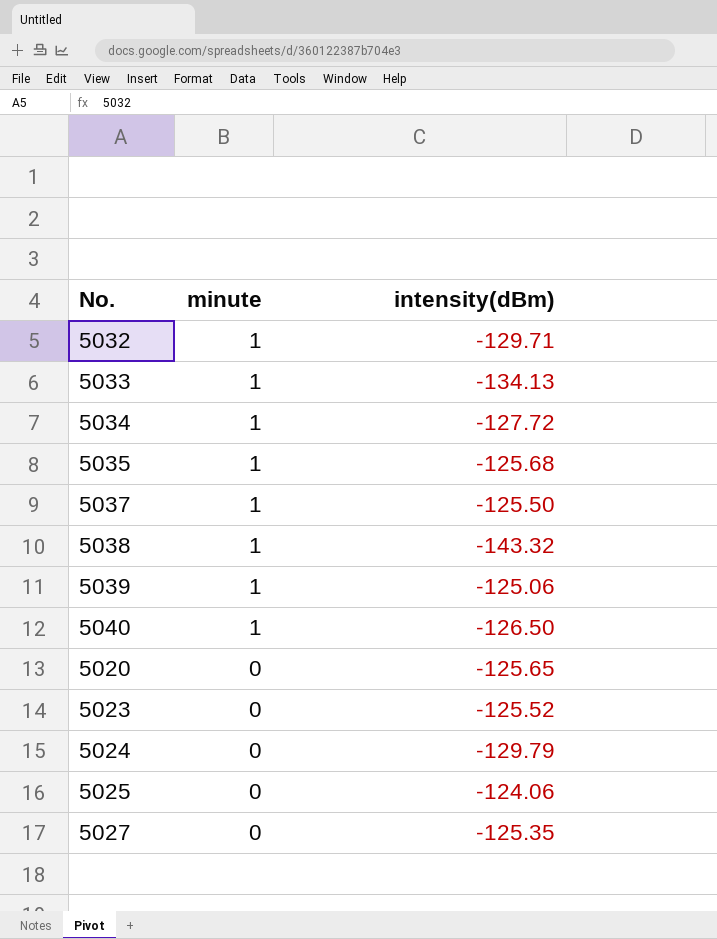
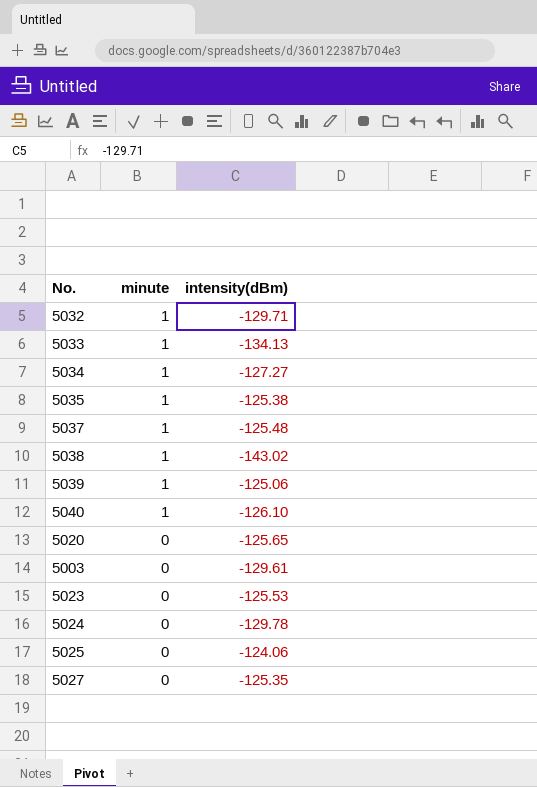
5034 | intensity(dBm): -127.72 -> -127.27
5035 | intensity(dBm): -125.68 -> -125.38
5037 | intensity(dBm): -125.50 -> -125.48
5038 | intensity(dBm): -143.32 -> -143.02
5040 | intensity(dBm): -126.50 -> -126.10
row 5003: none -> 0 | -129.61
5023 | intensity(dBm): -125.52 -> -125.53
5024 | intensity(dBm): -129.79 -> -129.78

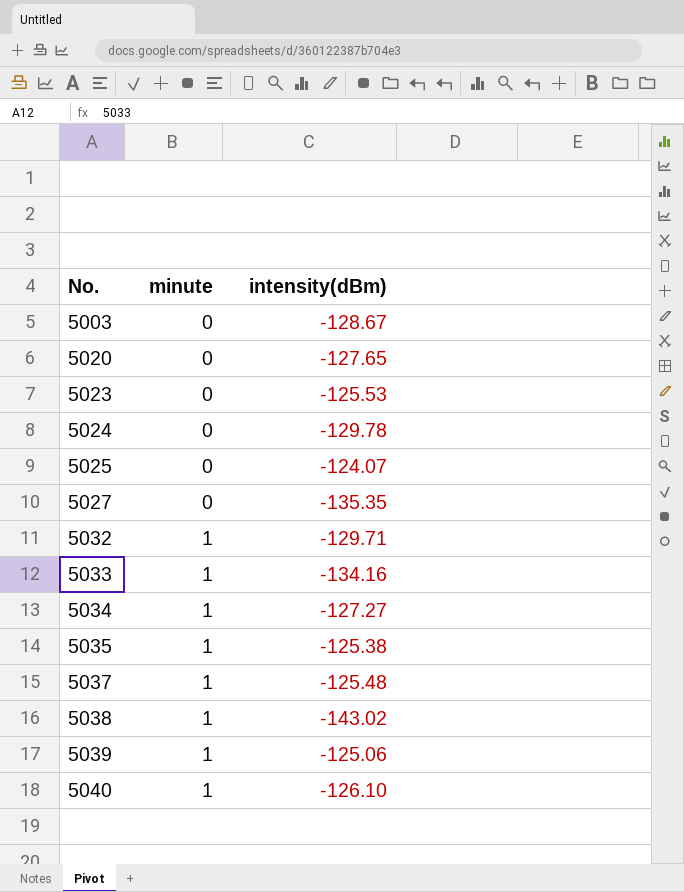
row order: minute descending -> No. ascending
5003 | intensity(dBm): -129.61 -> -128.67
5020 | intensity(dBm): -125.65 -> -127.65
5025 | intensity(dBm): -124.06 -> -124.07
5027 | intensity(dBm): -125.35 -> -135.35
5033 | intensity(dBm): -134.13 -> -134.16

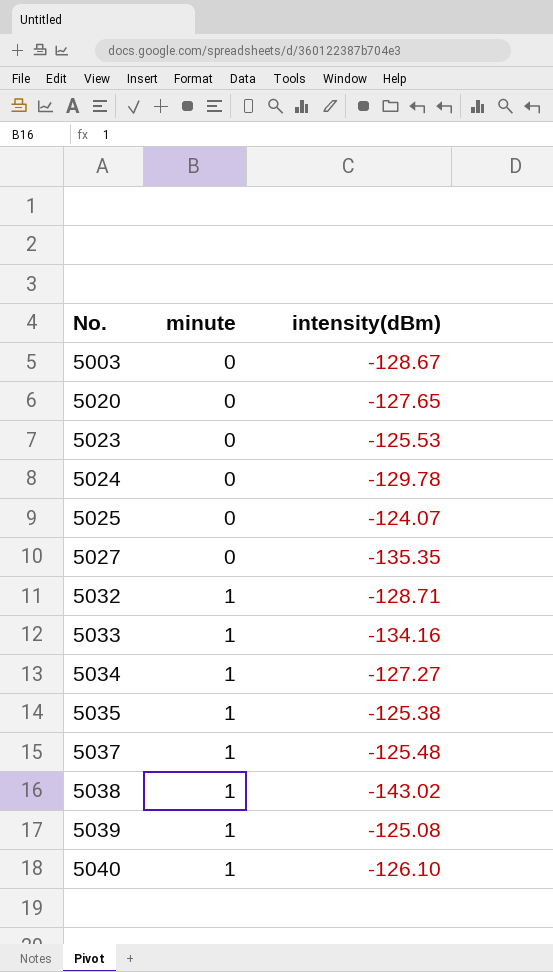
5032 | intensity(dBm): -129.71 -> -128.71
5039 | intensity(dBm): -125.06 -> -125.08

